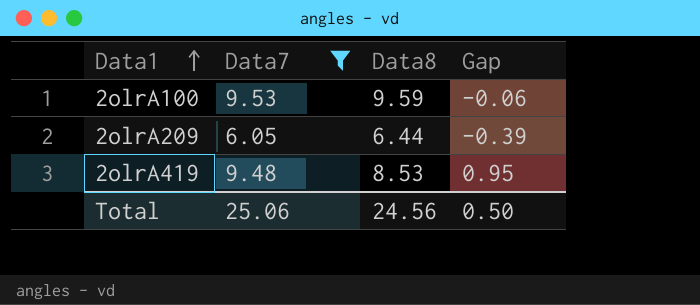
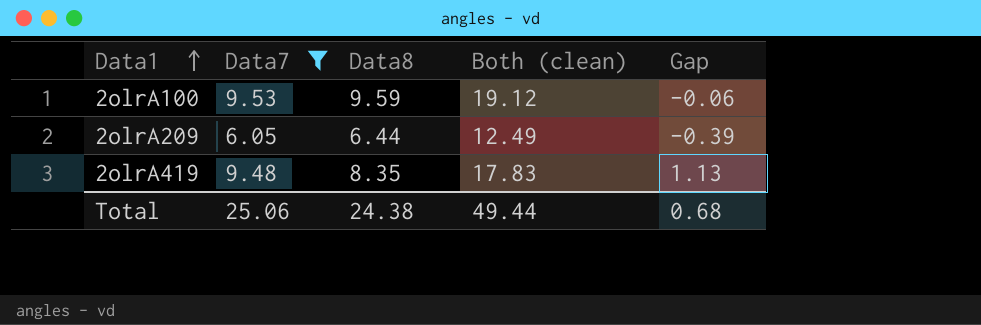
column Both (clean) | formula: none -> [Data7] + [Data8]
2olrA419 | Data8: 8.53 -> 8.35
2olrA419 | Gap: 0.95 -> 1.13
Total | Data8: 24.56 -> 24.38
Total | Gap: 0.50 -> 0.68

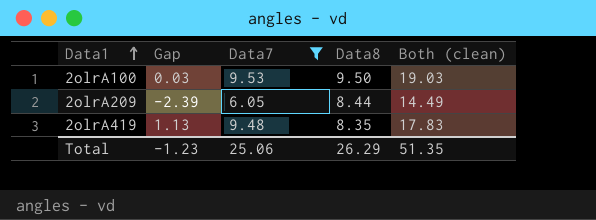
column Gap | position: 5 -> 2
2olrA100 | Gap: -0.06 -> 0.03
2olrA100 | Data8: 9.59 -> 9.50
2olrA100 | Both (clean): 19.12 -> 19.03
2olrA209 | Gap: -0.39 -> -2.39
2olrA209 | Data8: 6.44 -> 8.44
2olrA209 | Both (clean): 12.49 -> 14.49
Total | Gap: 0.68 -> -1.23
Total | Data8: 24.38 -> 26.29
Total | Both (clean): 49.44 -> 51.35

